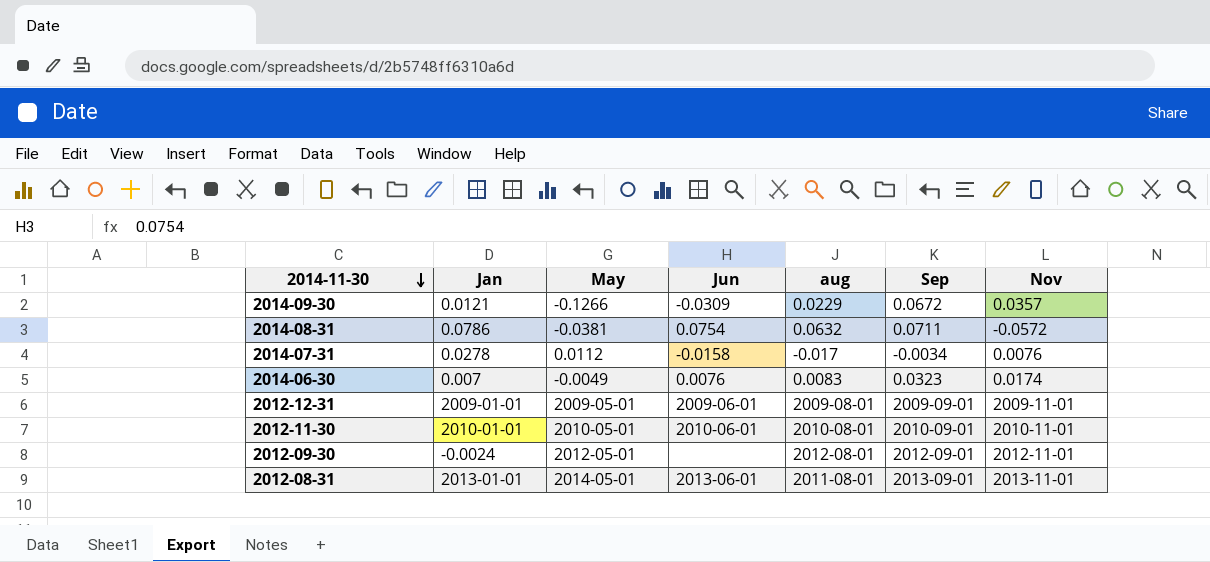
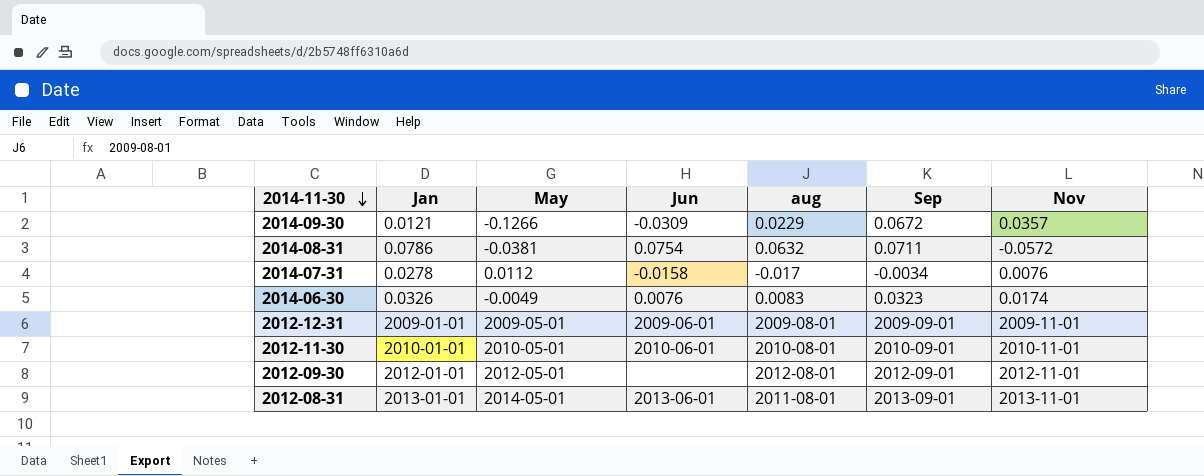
2014-06-30 | Jan: 0.007 -> 0.0326
2012-09-30 | Jan: -0.0024 -> 2012-01-01

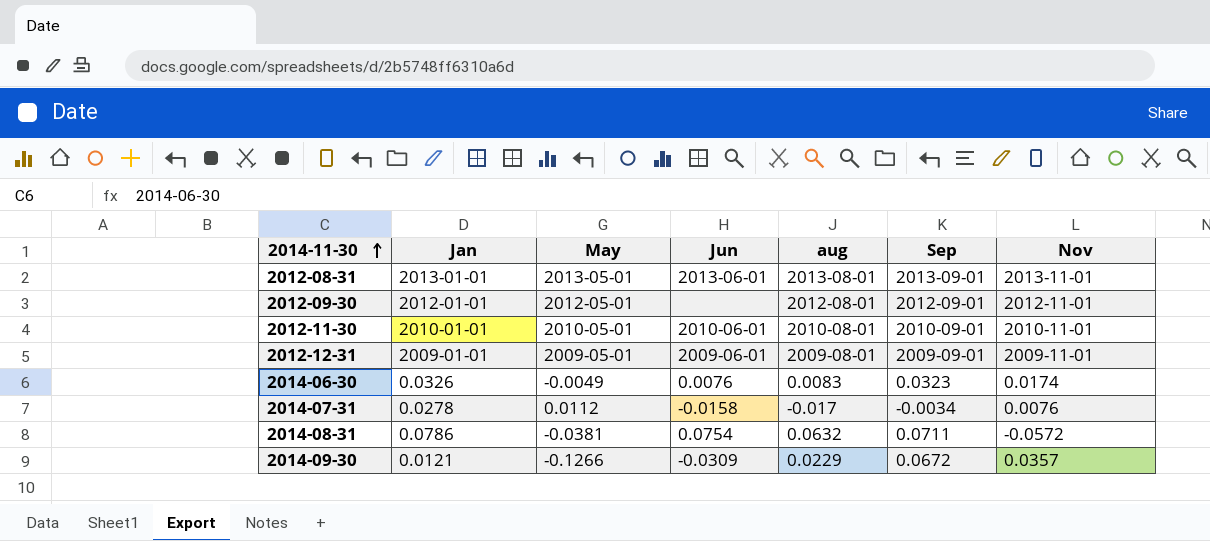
row order: 2014-11-30 descending -> 2014-11-30 ascending
2012-08-31 | May: 2014-05-01 -> 2013-05-01
2012-08-31 | aug: 2011-08-01 -> 2013-08-01

